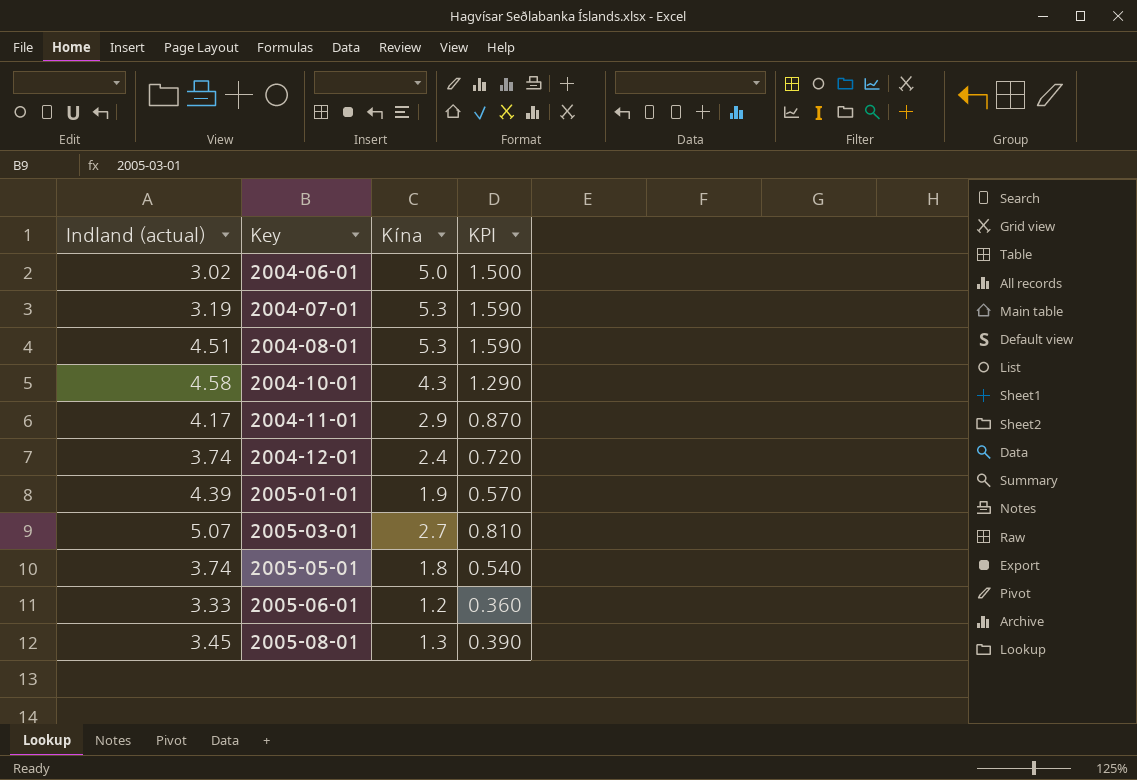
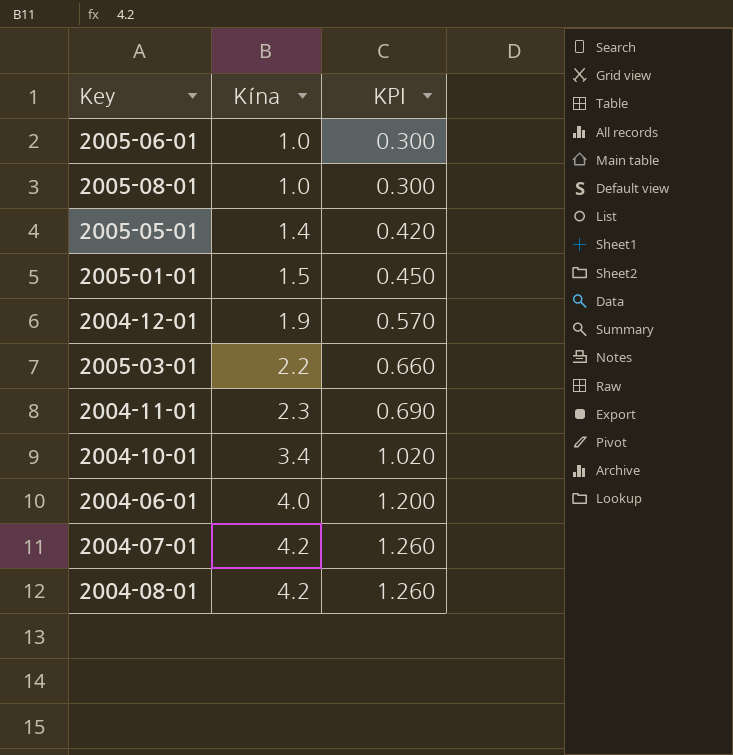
row order: Key ascending -> Kína ascending
column Indland (actual) | position: 1 -> none
2005-06-01 | Kína: 1.2 -> 1.0
2005-06-01 | KPI: 0.360 -> 0.300
2005-08-01 | Kína: 1.3 -> 1.0
2005-08-01 | KPI: 0.390 -> 0.300
2005-05-01 | Kína: 1.8 -> 1.4
2005-05-01 | KPI: 0.540 -> 0.420
2005-01-01 | Kína: 1.9 -> 1.5
2005-01-01 | KPI: 0.570 -> 0.450
2004-12-01 | Kína: 2.4 -> 1.9
2004-12-01 | KPI: 0.720 -> 0.570
2005-03-01 | Kína: 2.7 -> 2.2
2005-03-01 | KPI: 0.810 -> 0.660
2004-11-01 | Kína: 2.9 -> 2.3
2004-11-01 | KPI: 0.870 -> 0.690
2004-10-01 | Kína: 4.3 -> 3.4
2004-10-01 | KPI: 1.290 -> 1.020
2004-06-01 | Kína: 5.0 -> 4.0
2004-06-01 | KPI: 1.500 -> 1.200
2004-07-01 | Kína: 5.3 -> 4.2
2004-07-01 | KPI: 1.590 -> 1.260
2004-08-01 | Kína: 5.3 -> 4.2
2004-08-01 | KPI: 1.590 -> 1.260

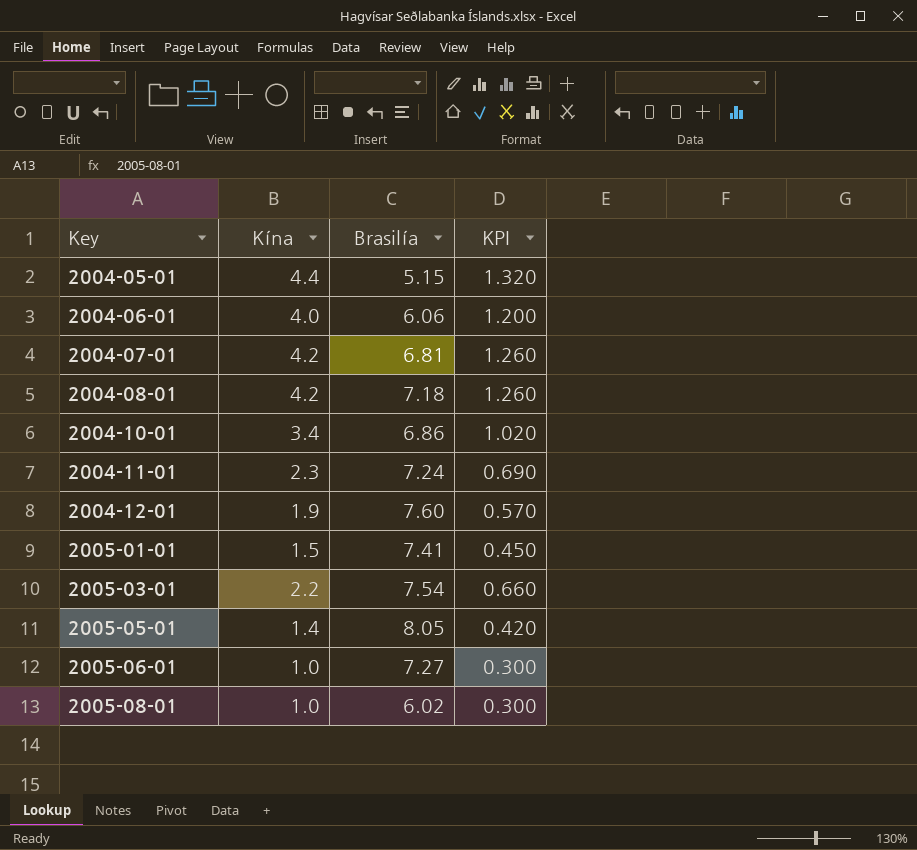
row order: Kína ascending -> Key ascending
column Brasilía | position: none -> 3
row 2004-05-01: none -> 4.4 | 5.15 | 1.320

